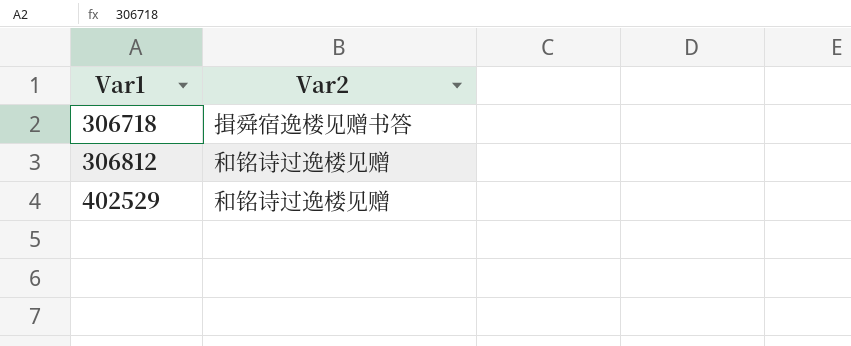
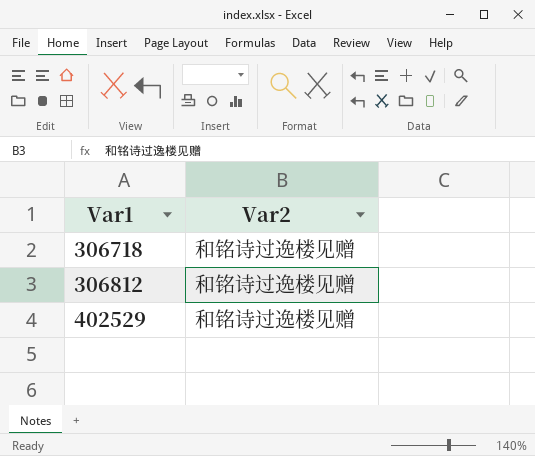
306718 | Var2: 揖舜宿逸楼见赠书答 -> 和铭诗过逸楼见赠

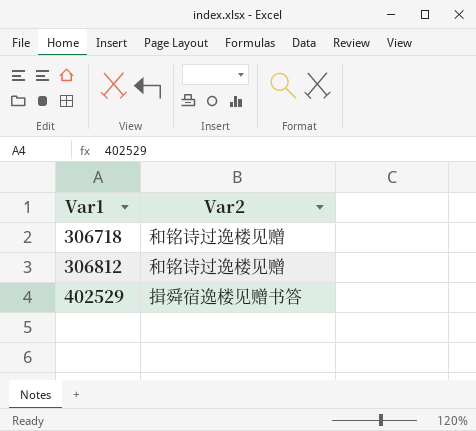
402529 | Var2: 和铭诗过逸楼见赠 -> 揖舜宿逸楼见赠书答

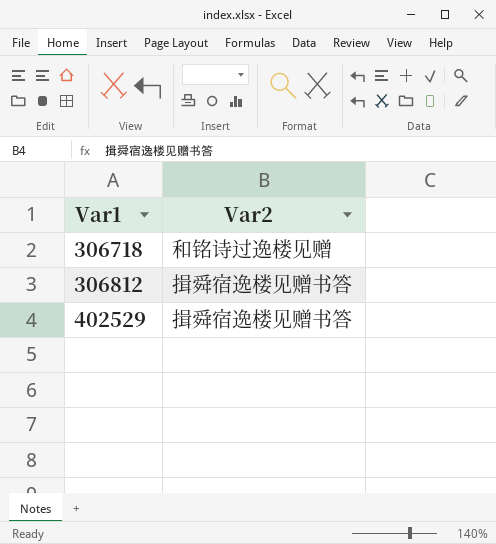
306812 | Var2: 和铭诗过逸楼见赠 -> 揖舜宿逸楼见赠书答

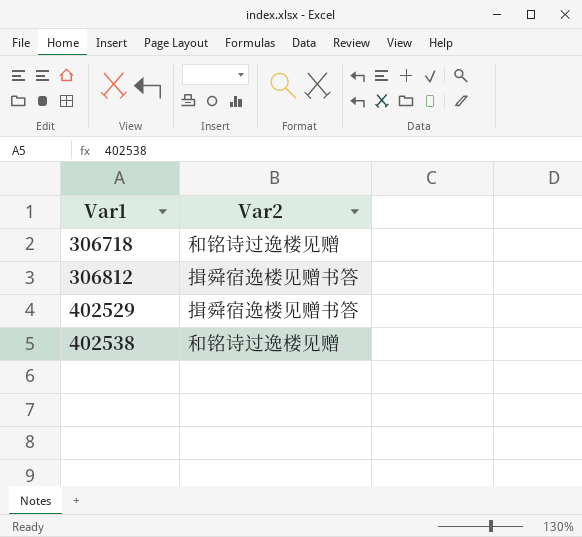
row 402538: none -> 和铭诗过逸楼见赠

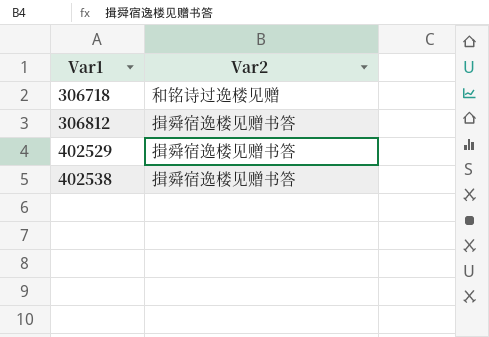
402538 | Var2: 和铭诗过逸楼见赠 -> 揖舜宿逸楼见赠书答

